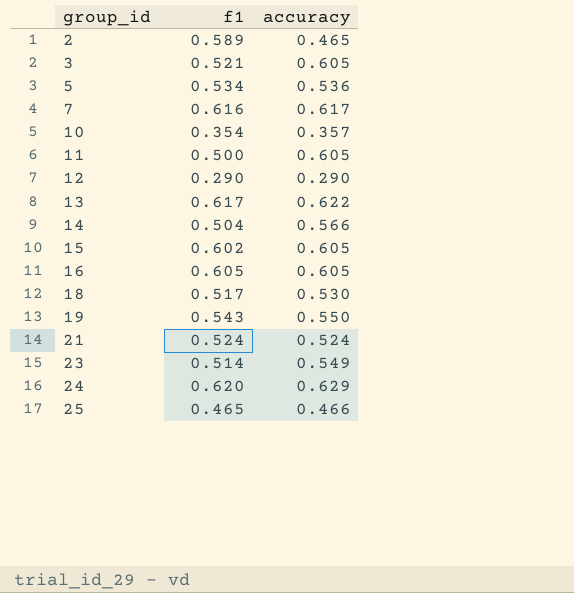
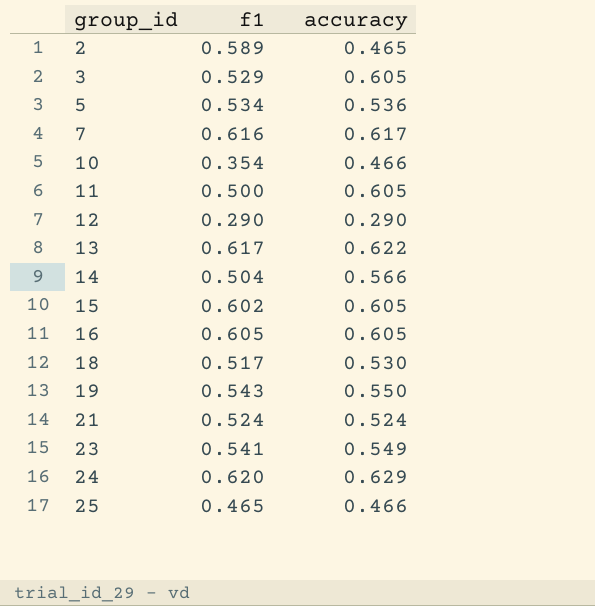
3 | f1: 0.521 -> 0.529
10 | accuracy: 0.357 -> 0.466
23 | f1: 0.514 -> 0.541

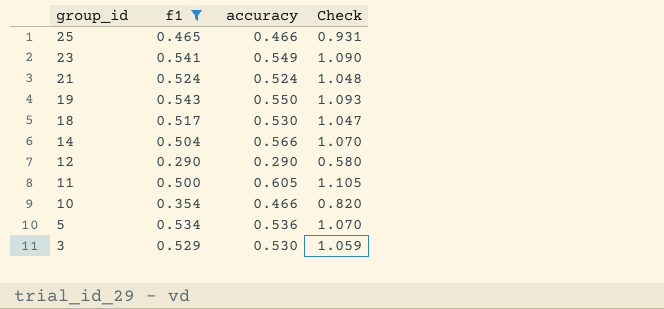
filter: none -> f1 <= 0.543
row order: group_id ascending -> group_id descending
column Check | formula: none -> [f1] + [accuracy]
3 | accuracy: 0.605 -> 0.530

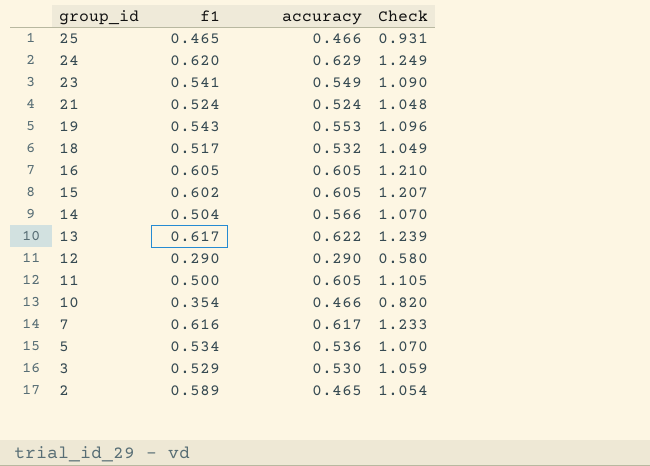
filter: f1 <= 0.543 -> none
19 | accuracy: 0.550 -> 0.553
19 | Check: 1.093 -> 1.096
18 | accuracy: 0.530 -> 0.532
18 | Check: 1.047 -> 1.049

